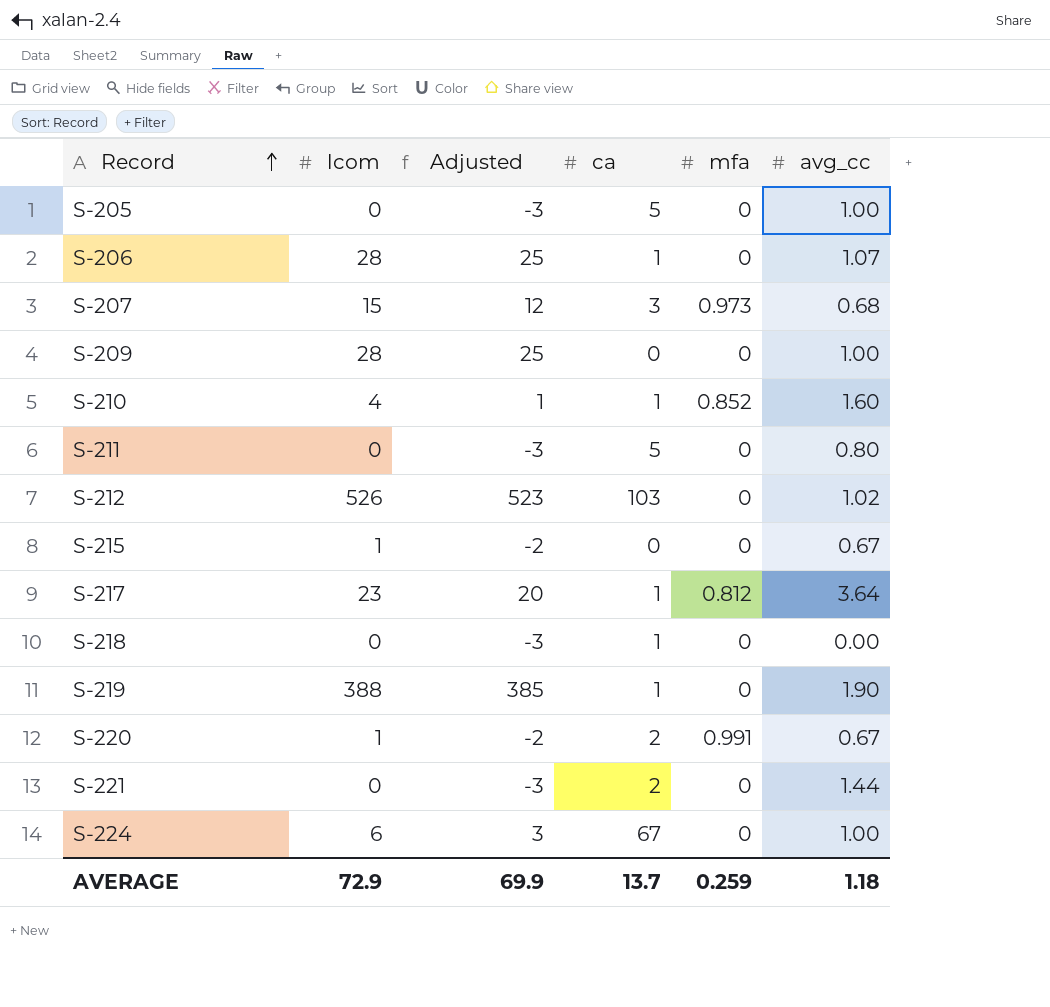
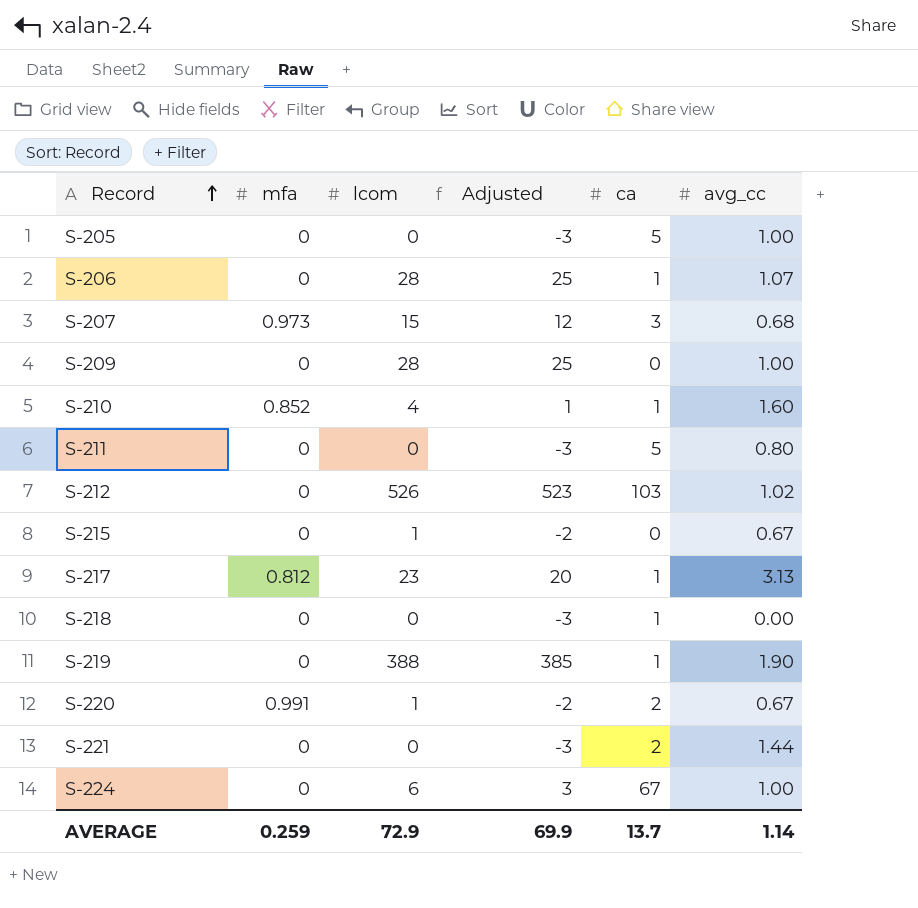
column mfa | position: 5 -> 2
S-217 | avg_cc: 3.64 -> 3.13
AVERAGE | avg_cc: 1.18 -> 1.14

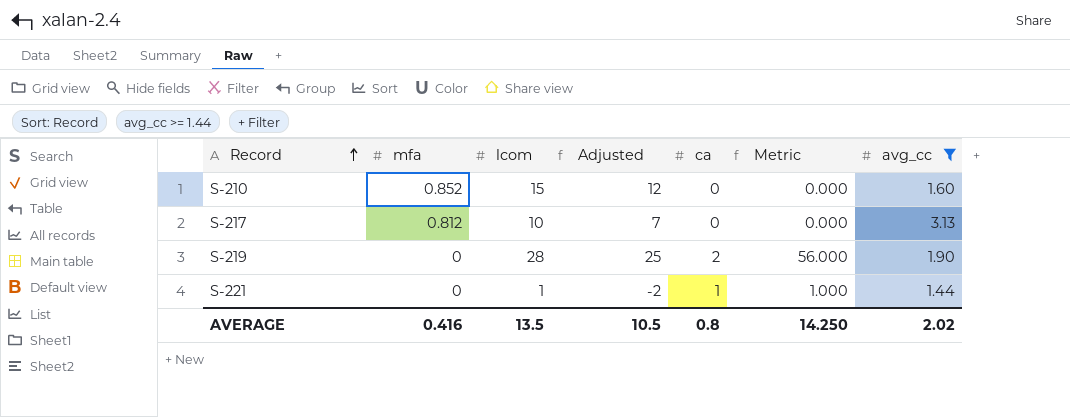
filter: none -> avg_cc >= 1.44
column Metric | formula: none -> [lcom] * [ca]
S-210 | lcom: 4 -> 15
S-210 | Adjusted: 1 -> 12
S-210 | ca: 1 -> 0
S-217 | lcom: 23 -> 10
S-217 | Adjusted: 20 -> 7
S-217 | ca: 1 -> 0
S-219 | lcom: 388 -> 28
S-219 | Adjusted: 385 -> 25
S-219 | ca: 1 -> 2
S-221 | lcom: 0 -> 1
S-221 | Adjusted: -3 -> -2
S-221 | ca: 2 -> 1
AVERAGE | mfa: 0.259 -> 0.416
AVERAGE | lcom: 72.9 -> 13.5
AVERAGE | Adjusted: 69.9 -> 10.5
AVERAGE | ca: 13.7 -> 0.8
AVERAGE | avg_cc: 1.14 -> 2.02

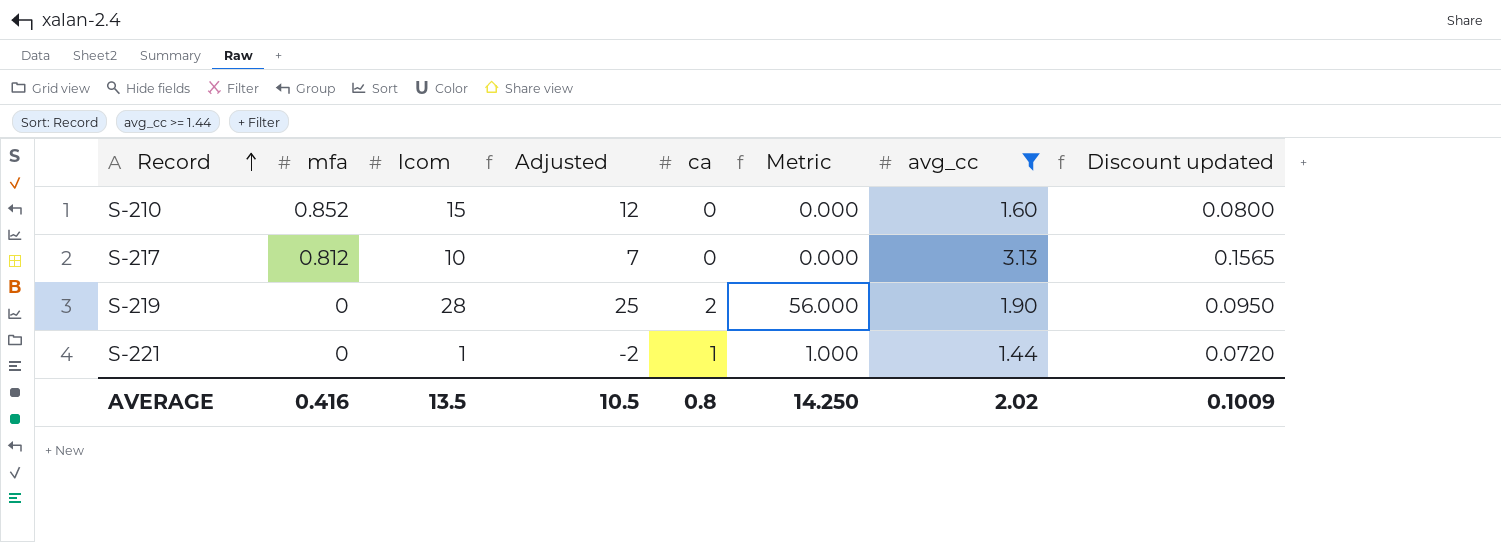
column Discount updated | formula: none -> [avg_cc] * 0.05

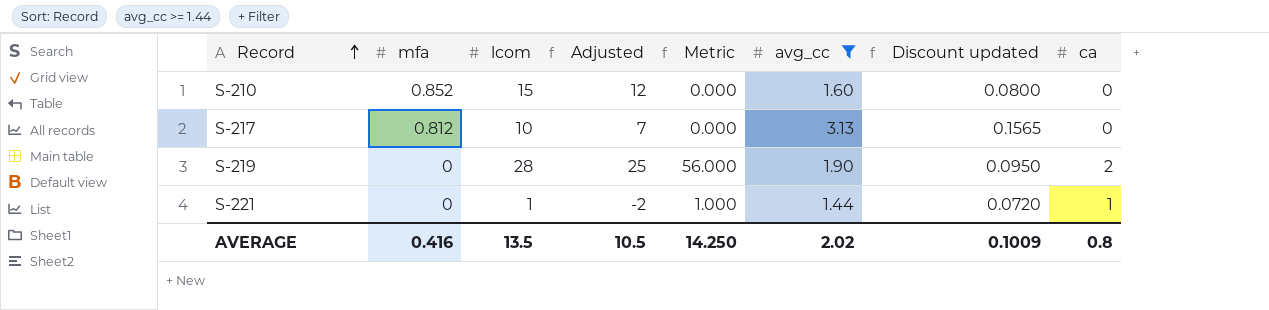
column ca | position: 5 -> 8

